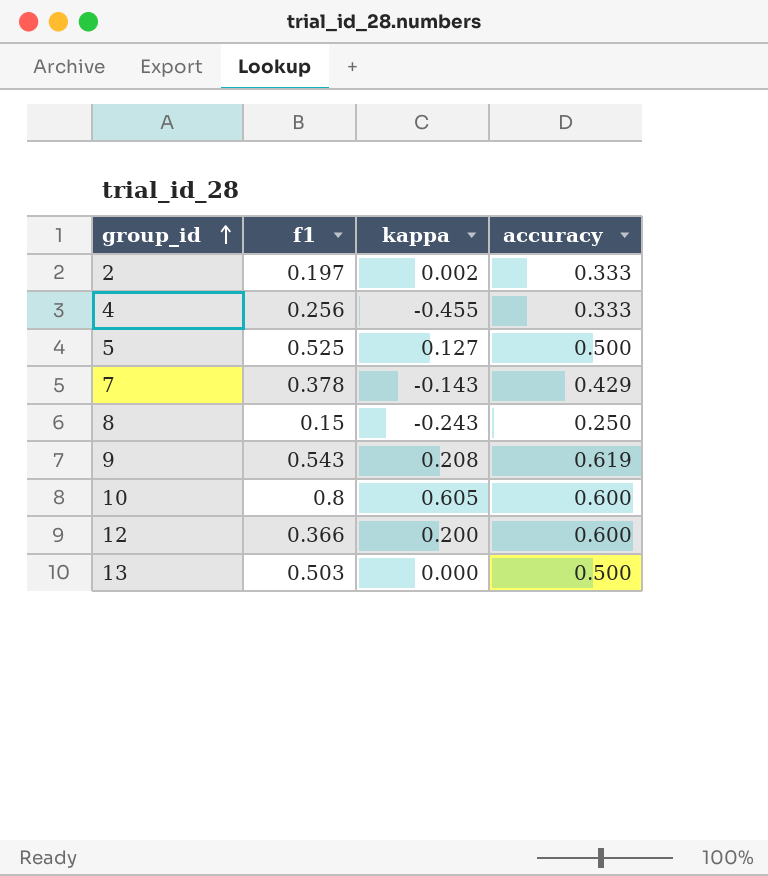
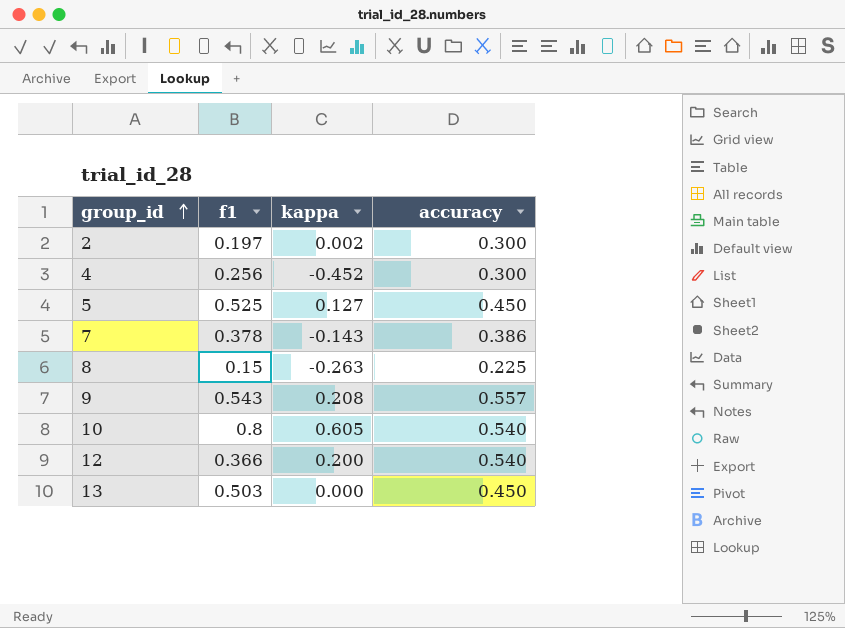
2 | accuracy: 0.333 -> 0.300
4 | kappa: -0.455 -> -0.452
4 | accuracy: 0.333 -> 0.300
5 | accuracy: 0.500 -> 0.450
7 | accuracy: 0.429 -> 0.386
8 | kappa: -0.243 -> -0.263
8 | accuracy: 0.250 -> 0.225
9 | accuracy: 0.619 -> 0.557
10 | accuracy: 0.600 -> 0.540
12 | accuracy: 0.600 -> 0.540
13 | accuracy: 0.500 -> 0.450

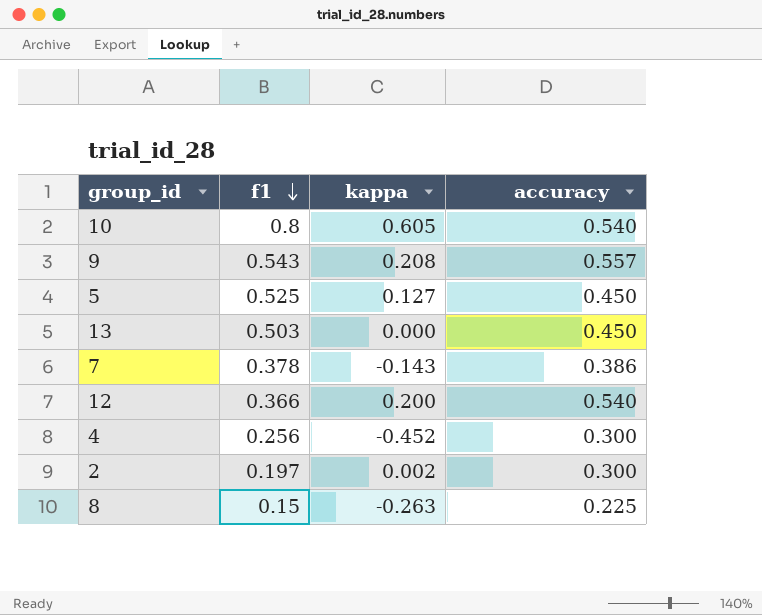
row order: group_id ascending -> f1 descending

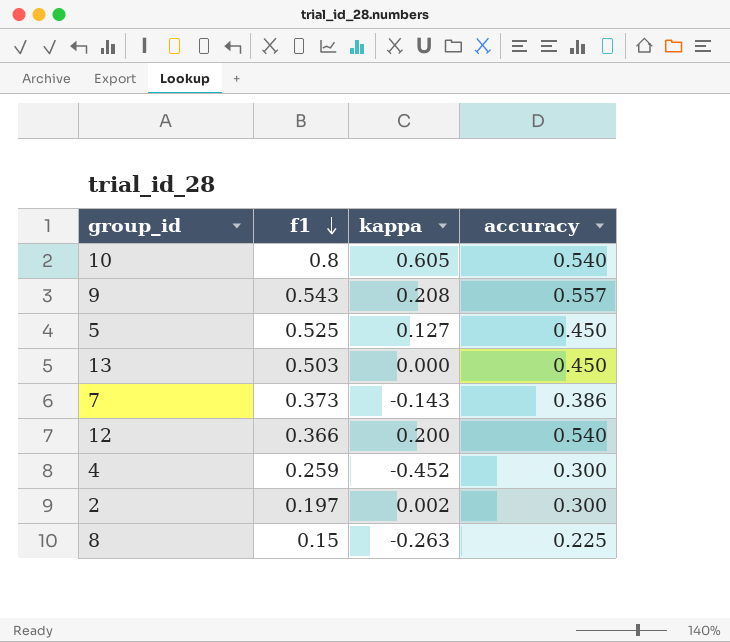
7 | f1: 0.378 -> 0.373
4 | f1: 0.256 -> 0.259

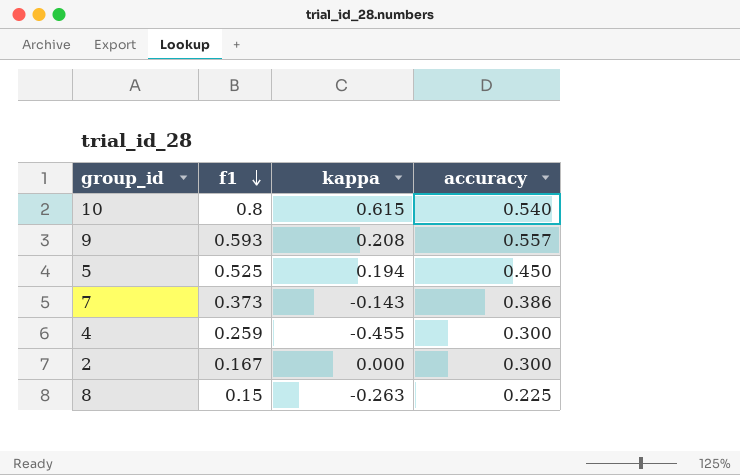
row 13: 0.503 | 0.000 | 0.450 -> none
row 12: 0.366 | 0.200 | 0.540 -> none
10 | kappa: 0.605 -> 0.615
9 | f1: 0.543 -> 0.593
5 | kappa: 0.127 -> 0.194
4 | kappa: -0.452 -> -0.455
2 | f1: 0.197 -> 0.167
2 | kappa: 0.002 -> 0.000

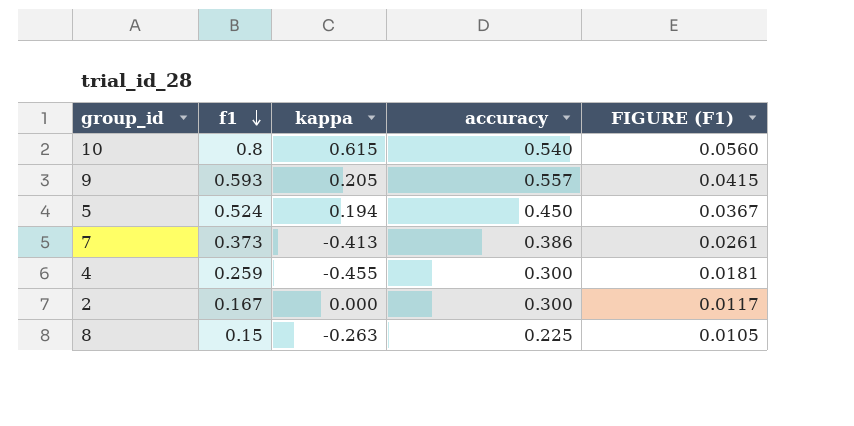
column FIGURE (F1) | formula: none -> [f1] * 0.07
9 | kappa: 0.208 -> 0.205
5 | f1: 0.525 -> 0.524
7 | kappa: -0.143 -> -0.413

